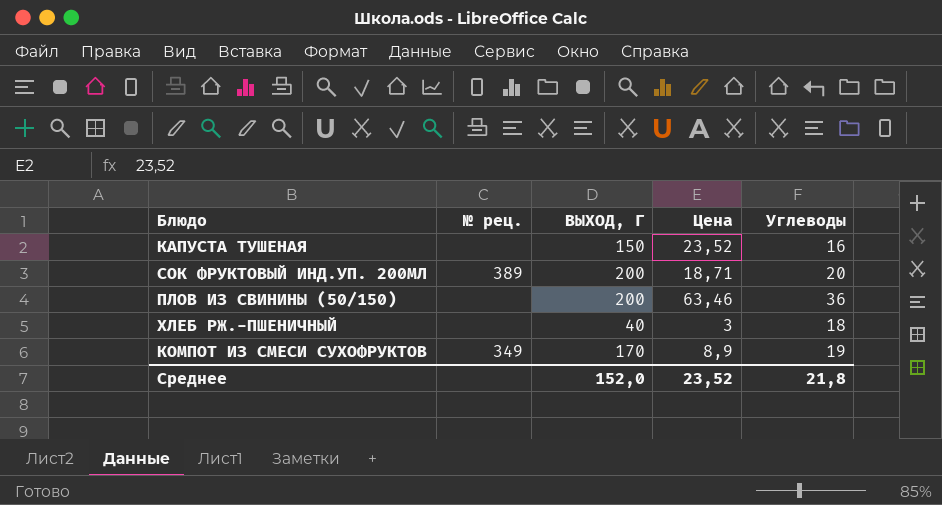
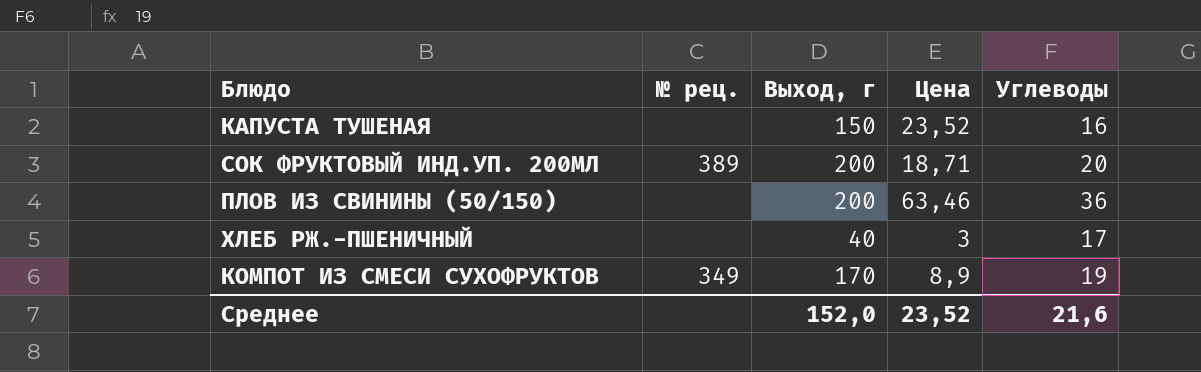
column name: ВЫХОД, Г -> Выход, г
ХЛЕБ РЖ.-ПШЕНИЧНЫЙ | Углеводы: 18 -> 17
Среднее | Углеводы: 21,8 -> 21,6

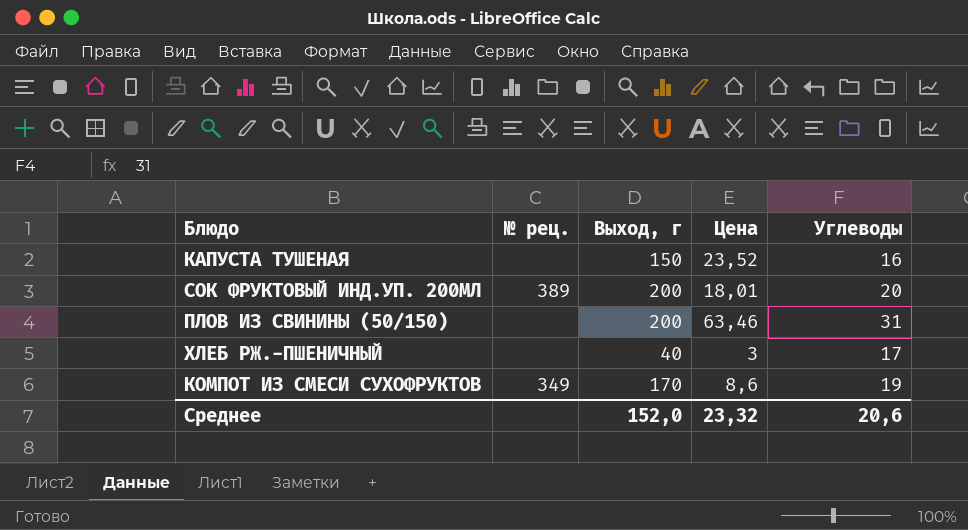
СОК ФРУКТОВЫЙ ИНД.УП. 200МЛ | Цена: 18,71 -> 18,01
ПЛОВ ИЗ СВИНИНЫ (50/150) | Углеводы: 36 -> 31
КОМПОТ ИЗ СМЕСИ СУХОФРУКТОВ | Цена: 8,9 -> 8,6
Среднее | Цена: 23,52 -> 23,32
Среднее | Углеводы: 21,6 -> 20,6

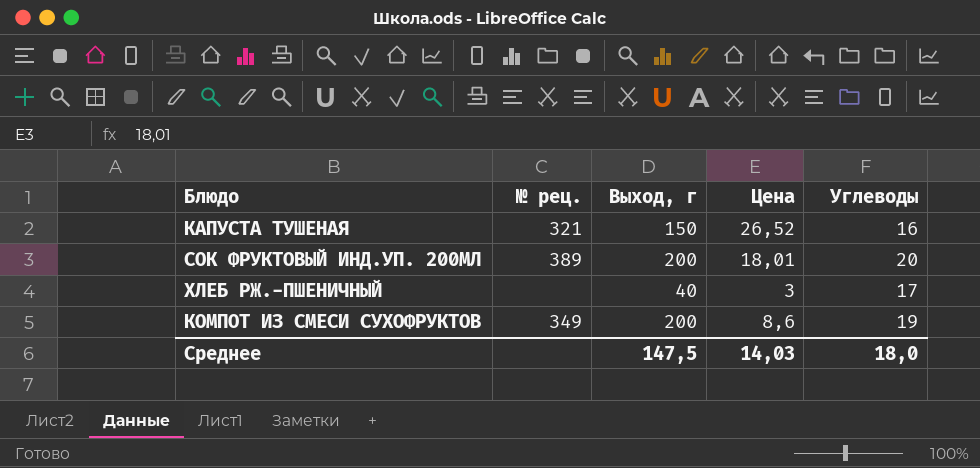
row ПЛОВ ИЗ СВИНИНЫ (50/150): none | 200 | 63,46 | 31 -> none
КАПУСТА ТУШЕНАЯ | № рец.: none -> 321
КАПУСТА ТУШЕНАЯ | Цена: 23,52 -> 26,52
КОМПОТ ИЗ СМЕСИ СУХОФРУКТОВ | Выход, г: 170 -> 200
Среднее | Выход, г: 152,0 -> 147,5
Среднее | Цена: 23,32 -> 14,03
Среднее | Углеводы: 20,6 -> 18,0

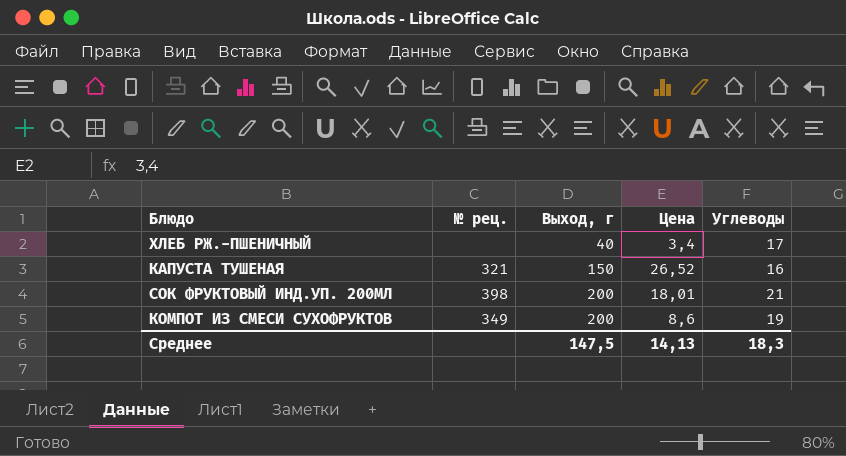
row order: none -> Выход, г ascending
ХЛЕБ РЖ.-ПШЕНИЧНЫЙ | Цена: 3 -> 3,4
СОК ФРУКТОВЫЙ ИНД.УП. 200МЛ | № рец.: 389 -> 398
СОК ФРУКТОВЫЙ ИНД.УП. 200МЛ | Углеводы: 20 -> 21
Среднее | Цена: 14,03 -> 14,13
Среднее | Углеводы: 18,0 -> 18,3

